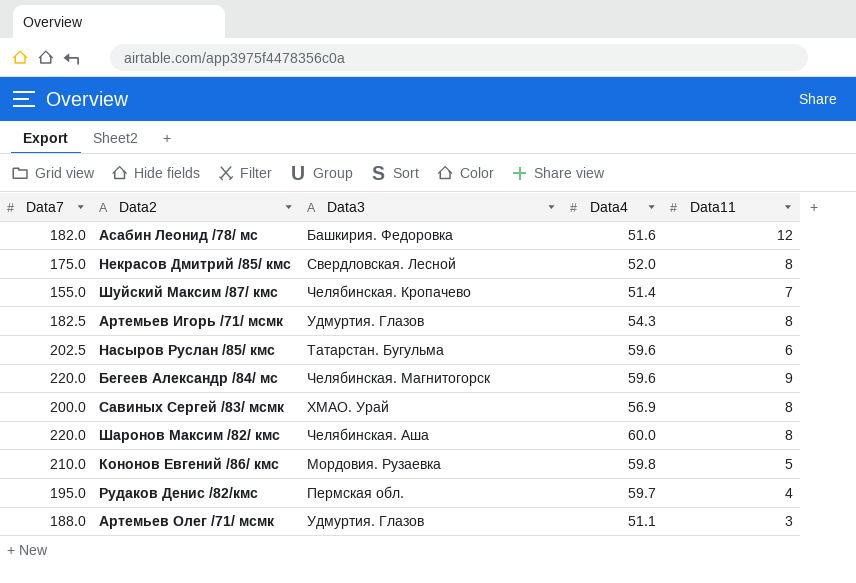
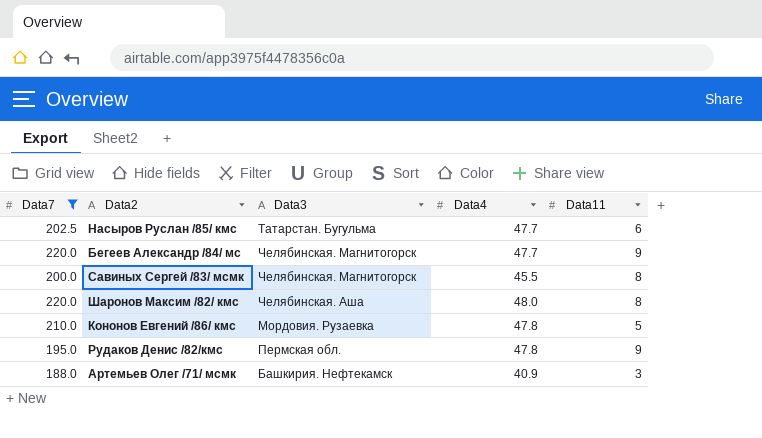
filter: none -> Data7 >= 188.0
Насыров Руслан /85/ кмс | Data4: 59.6 -> 47.7
Бегеев Александр /84/ мс | Data4: 59.6 -> 47.7
Савиных Сергей /83/ мсмк | Data3: ХМАО. Урай -> Челябинская. Магнитогорск
Савиных Сергей /83/ мсмк | Data4: 56.9 -> 45.5
Шаронов Максим /82/ кмс | Data4: 60.0 -> 48.0
Кононов Евгений /86/ кмс | Data4: 59.8 -> 47.8
Рудаков Денис /82/кмс | Data4: 59.7 -> 47.8
Рудаков Денис /82/кмс | Data11: 4 -> 9
Артемьев Олег /71/ мсмк | Data3: Удмуртия. Глазов -> Башкирия. Нефтекамск
Артемьев Олег /71/ мсмк | Data4: 51.1 -> 40.9

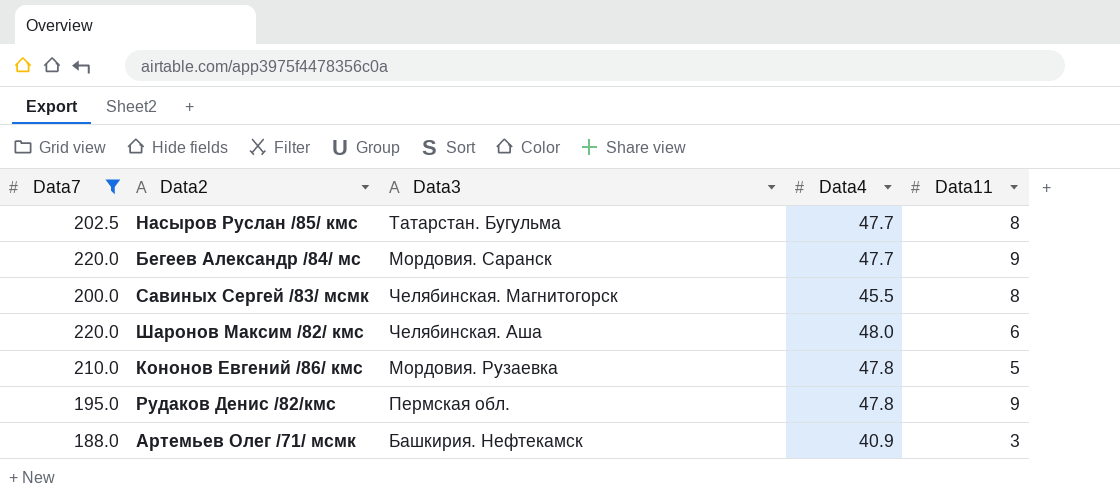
Насыров Руслан /85/ кмс | Data11: 6 -> 8
Бегеев Александр /84/ мс | Data3: Челябинская. Магнитогорск -> Мордовия. Саранск
Шаронов Максим /82/ кмс | Data11: 8 -> 6

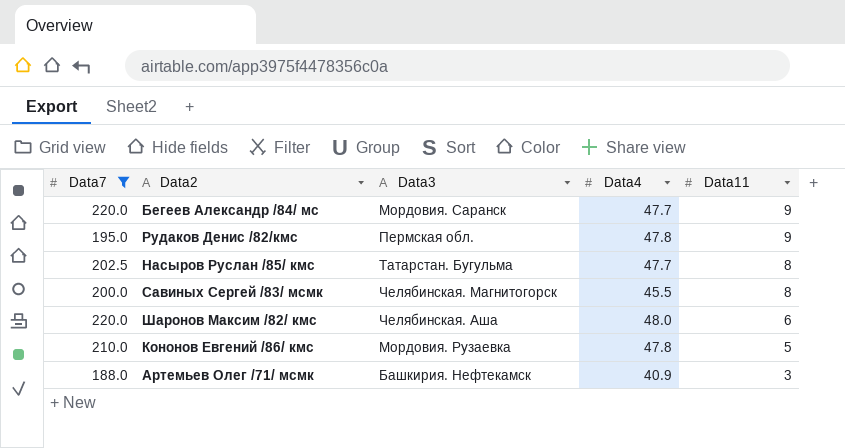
row order: none -> Data11 descending

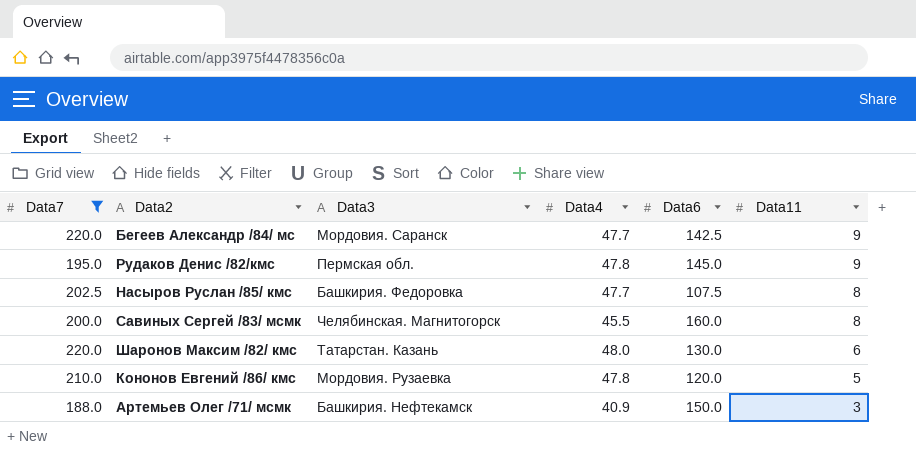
column Data6 | position: none -> 5
Насыров Руслан /85/ кмс | Data3: Татарстан. Бугульма -> Башкирия. Федоровка
Шаронов Максим /82/ кмс | Data3: Челябинская. Аша -> Татарстан. Казань

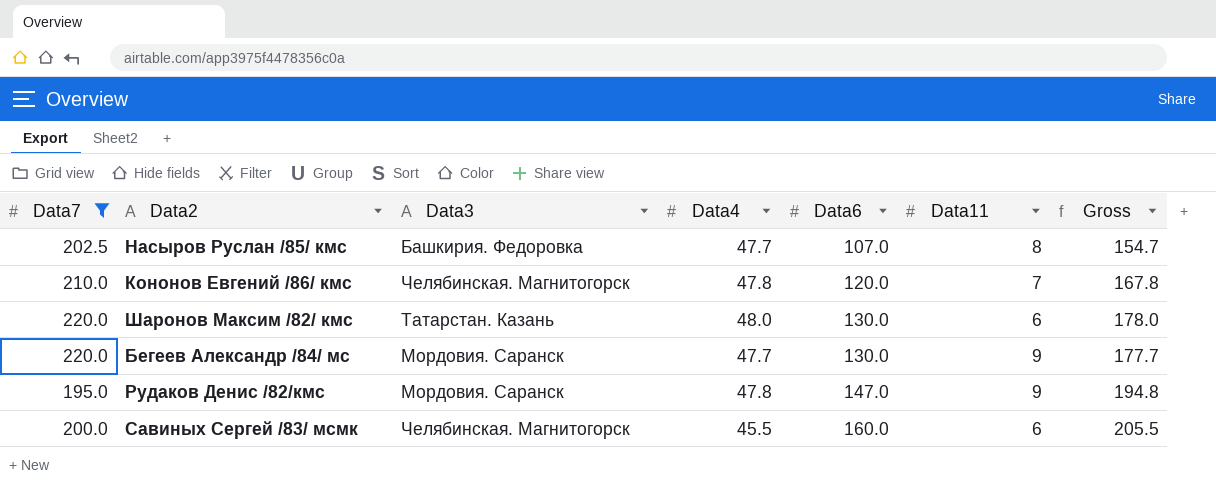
row order: Data11 descending -> Data6 ascending
column Gross | formula: none -> [Data4] + [Data6]
row Артемьев Олег /71/ мсмк: 188.0 | Башкирия. Нефтекамск | 40.9 | 150.0 | 3 -> none
Насыров Руслан /85/ кмс | Data6: 107.5 -> 107.0
Кононов Евгений /86/ кмс | Data3: Мордовия. Рузаевка -> Челябинская. Магнитогорск
Кононов Евгений /86/ кмс | Data11: 5 -> 7
Бегеев Александр /84/ мс | Data6: 142.5 -> 130.0
Рудаков Денис /82/кмс | Data3: Пермская обл. -> Мордовия. Саранск
Рудаков Денис /82/кмс | Data6: 145.0 -> 147.0
Савиных Сергей /83/ мсмк | Data11: 8 -> 6

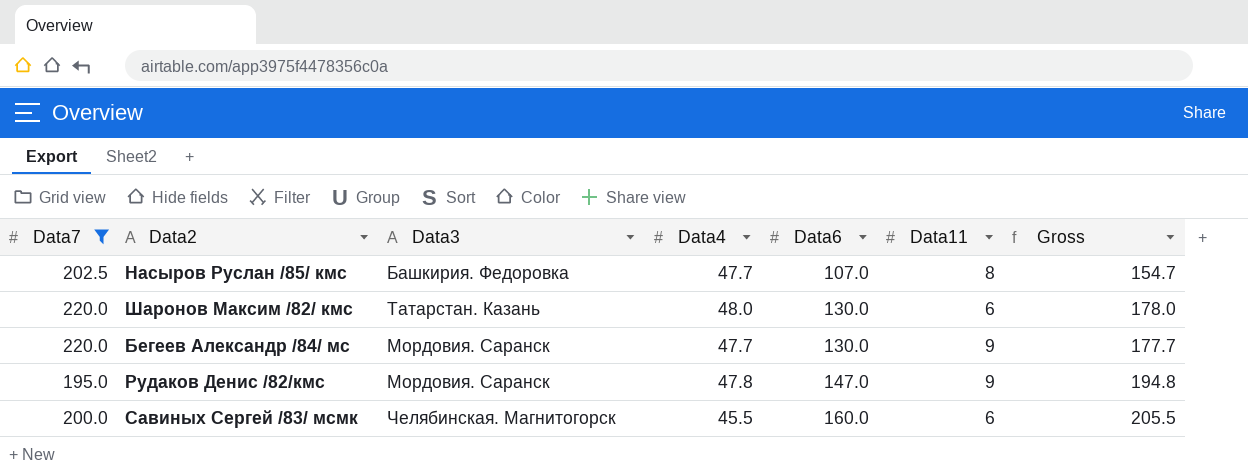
row Кононов Евгений /86/ кмс: 210.0 | Челябинская. Магнитогорск | 47.8 | 120.0 | 7 | 167.8 -> none

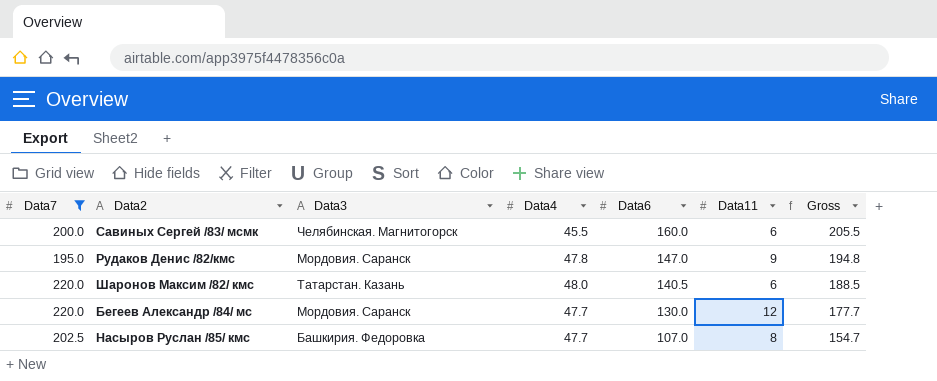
row order: Data6 ascending -> Data6 descending
Шаронов Максим /82/ кмс | Data6: 130.0 -> 140.5
Шаронов Максим /82/ кмс | Gross: 178.0 -> 188.5
Бегеев Александр /84/ мс | Data11: 9 -> 12

